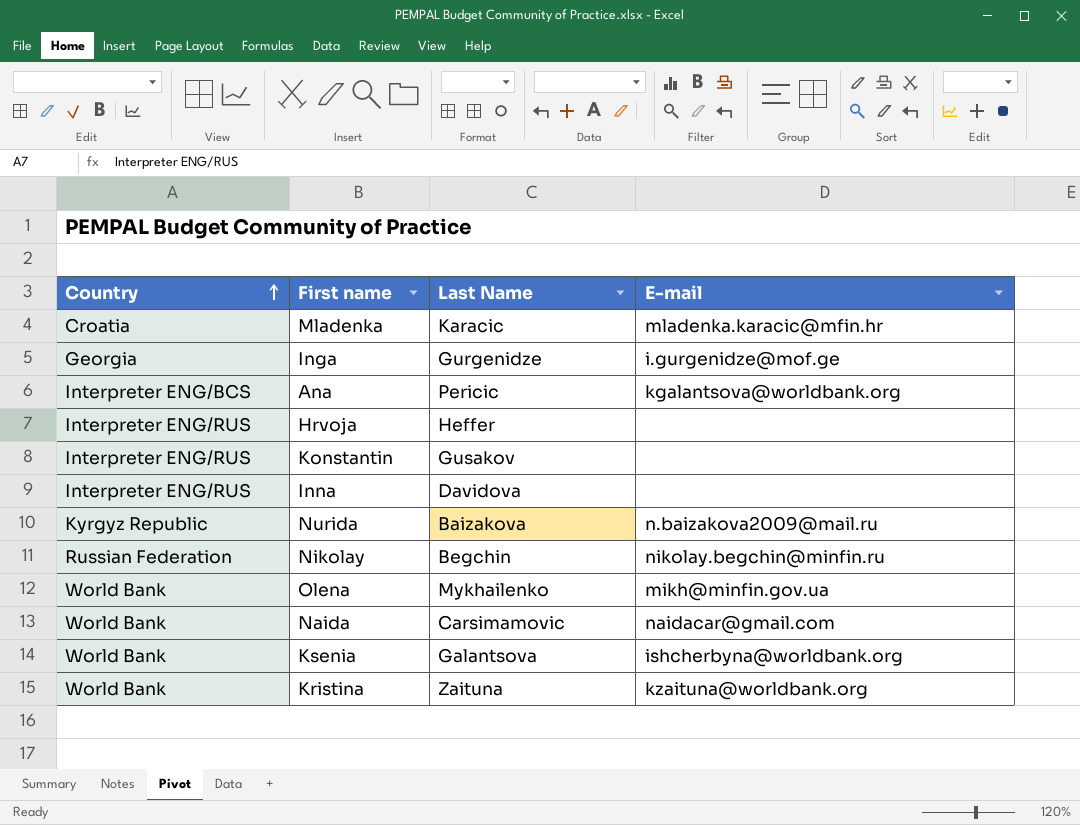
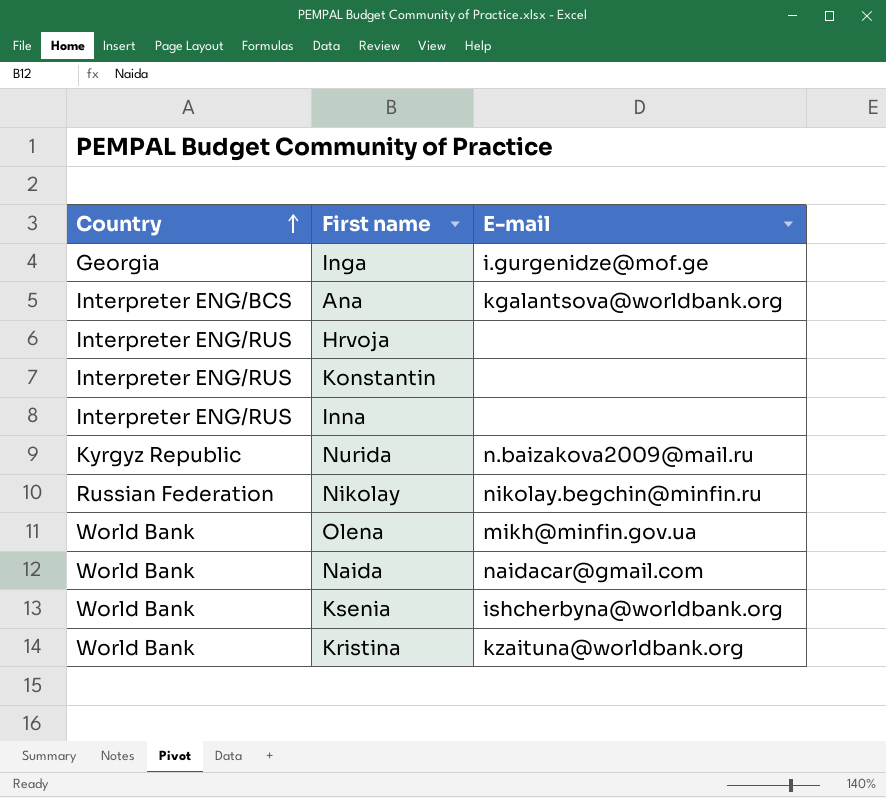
column Last Name | position: 3 -> none
row Mladenka: Croatia | Karacic | mladenka.karacic@mfin.hr -> none

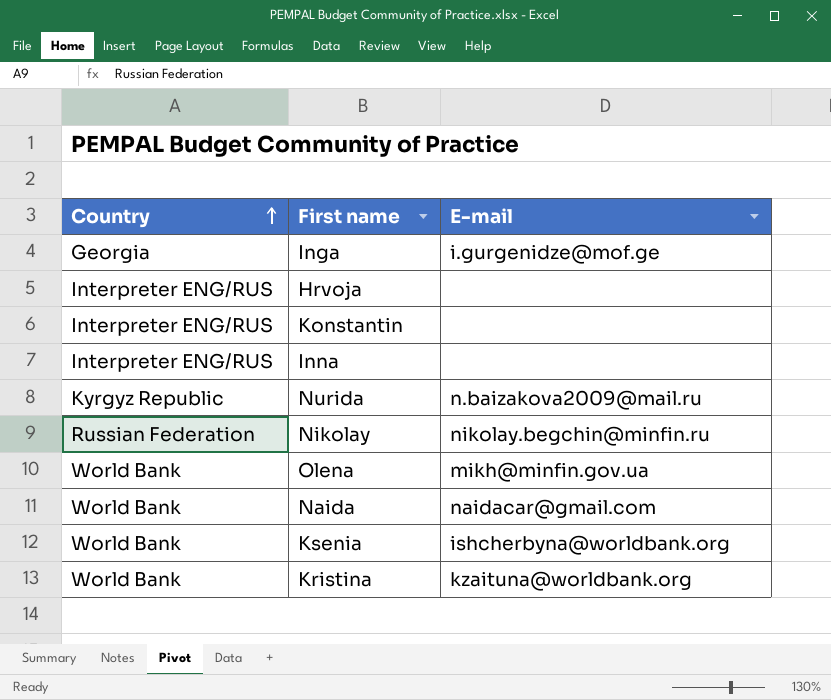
row Ana: Interpreter ENG/BCS | kgalantsova@worldbank.org -> none

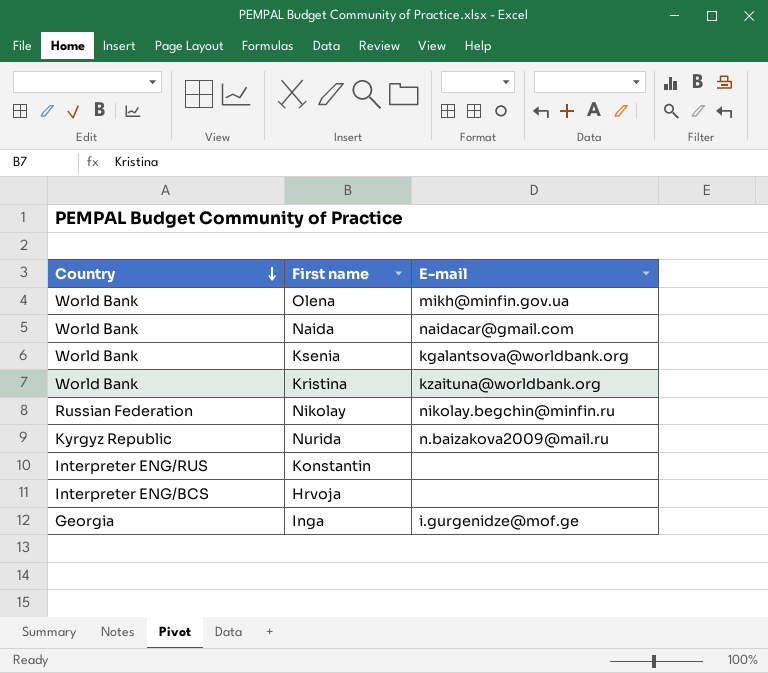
row order: Country ascending -> Country descending
row Inna: Interpreter ENG/RUS | none -> none
Ksenia | E-mail: ishcherbyna@worldbank.org -> kgalantsova@worldbank.org
Hrvoja | Country: Interpreter ENG/RUS -> Interpreter ENG/BCS

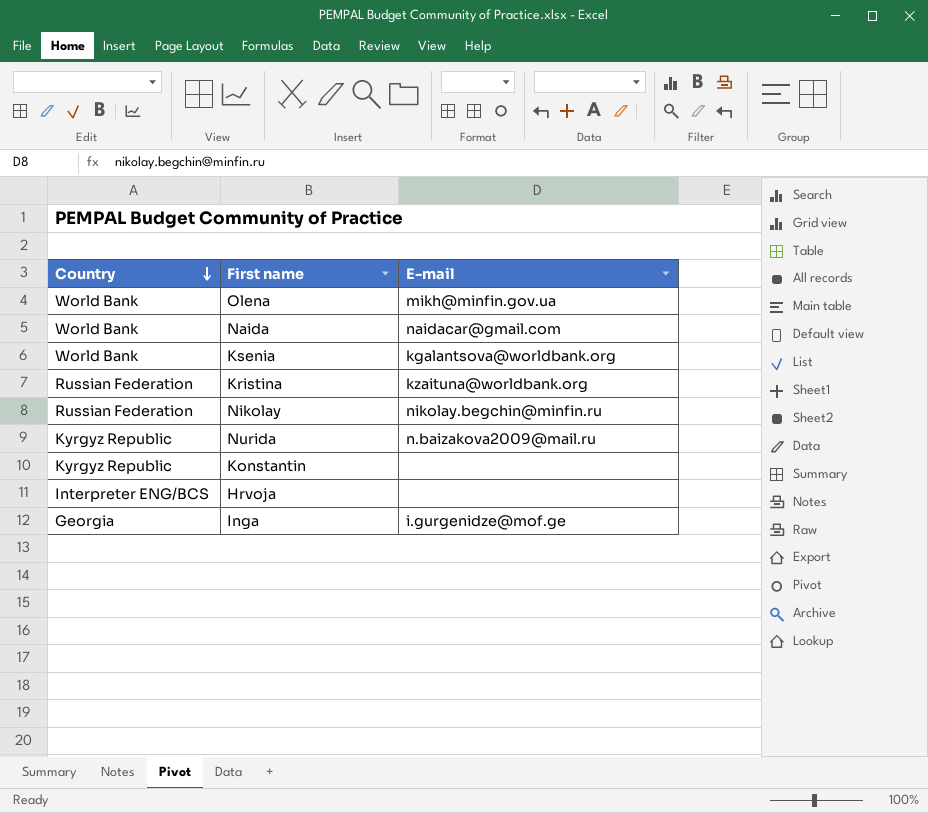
Kristina | Country: World Bank -> Russian Federation
Konstantin | Country: Interpreter ENG/RUS -> Kyrgyz Republic

